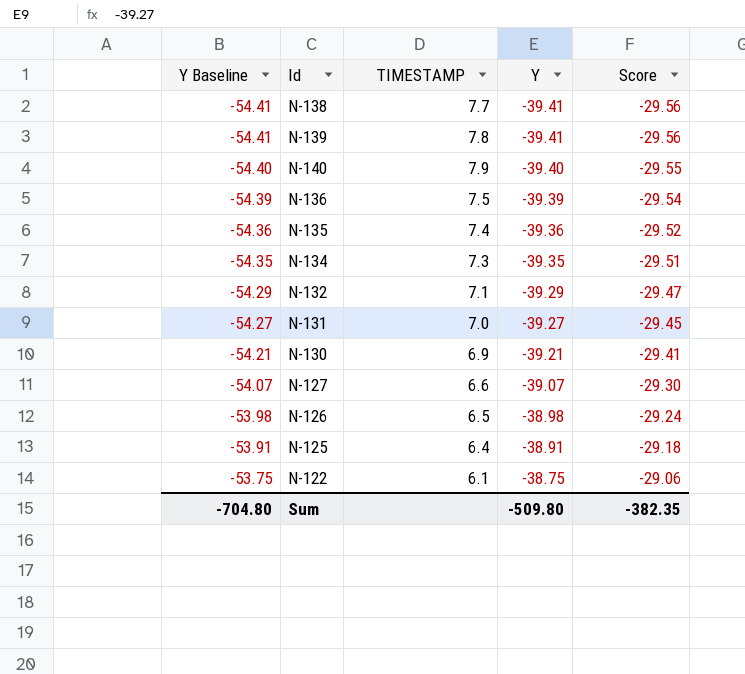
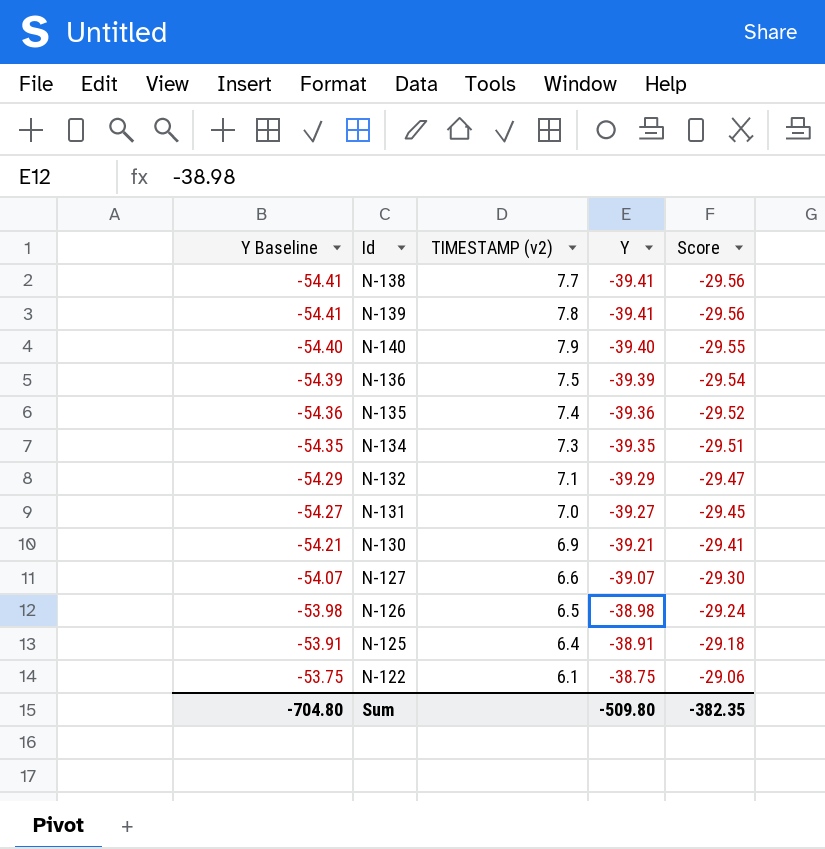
column name: TIMESTAMP -> TIMESTAMP (v2)

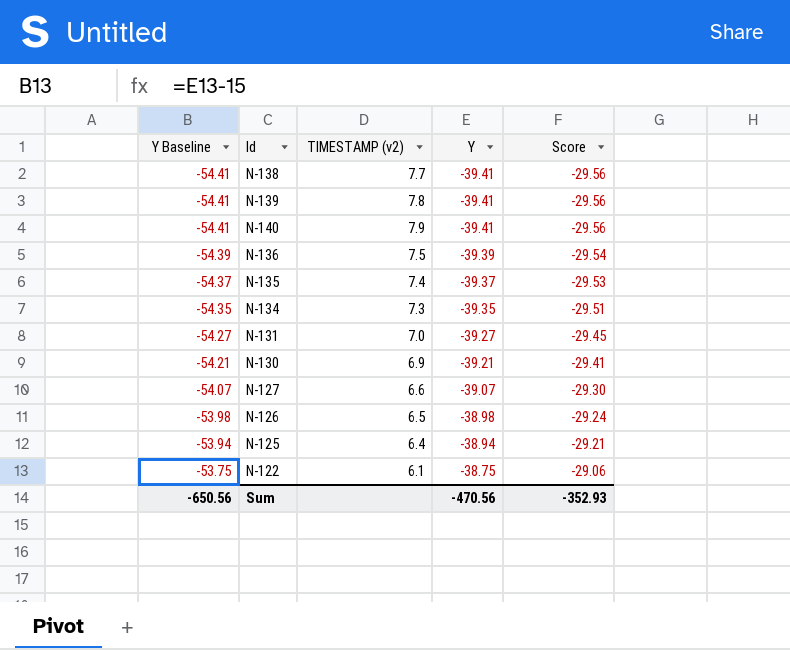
row N-132: -54.29 | 7.1 | -39.29 | -29.47 -> none
N-140 | Y Baseline: -54.40 -> -54.41
N-140 | Y: -39.40 -> -39.41
N-140 | Score: -29.55 -> -29.56
N-135 | Y Baseline: -54.36 -> -54.37
N-135 | Y: -39.36 -> -39.37
N-135 | Score: -29.52 -> -29.53
N-125 | Y Baseline: -53.91 -> -53.94
N-125 | Y: -38.91 -> -38.94
N-125 | Score: -29.18 -> -29.21
Sum | Y Baseline: -704.80 -> -650.56
Sum | Y: -509.80 -> -470.56
Sum | Score: -382.35 -> -352.93

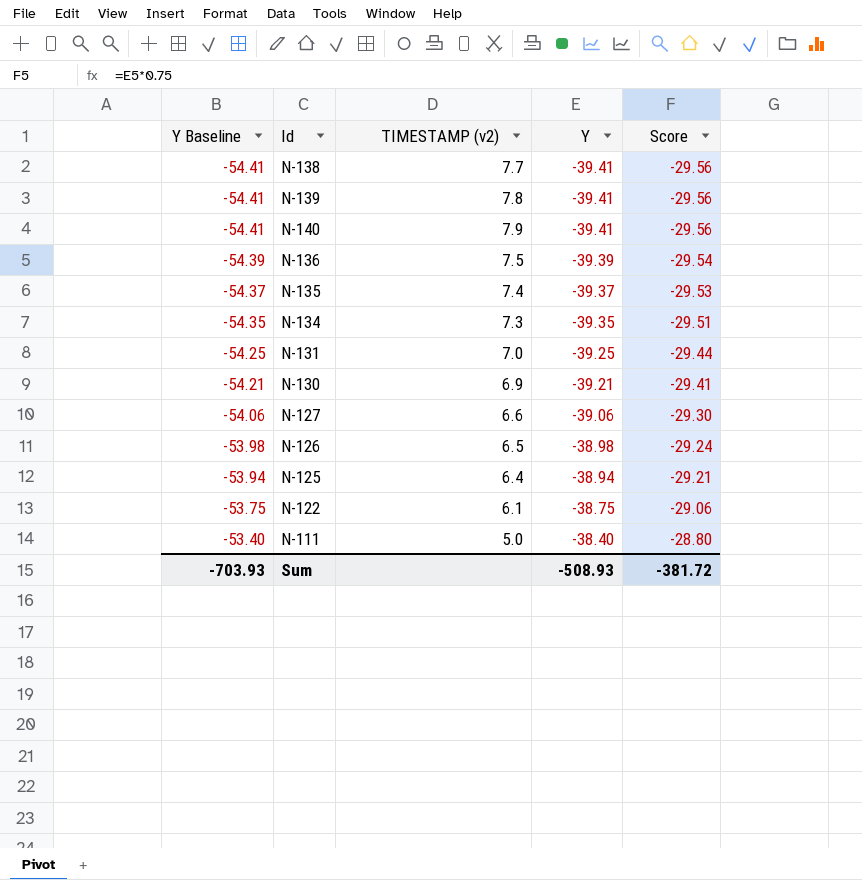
N-131 | Y Baseline: -54.27 -> -54.25
N-131 | Y: -39.27 -> -39.25
N-131 | Score: -29.45 -> -29.44
N-127 | Y Baseline: -54.07 -> -54.06
N-127 | Y: -39.07 -> -39.06
row N-111: none -> -53.40 | 5.0 | -38.40 | -28.80
Sum | Y Baseline: -650.56 -> -703.93
Sum | Y: -470.56 -> -508.93
Sum | Score: -352.93 -> -381.72

